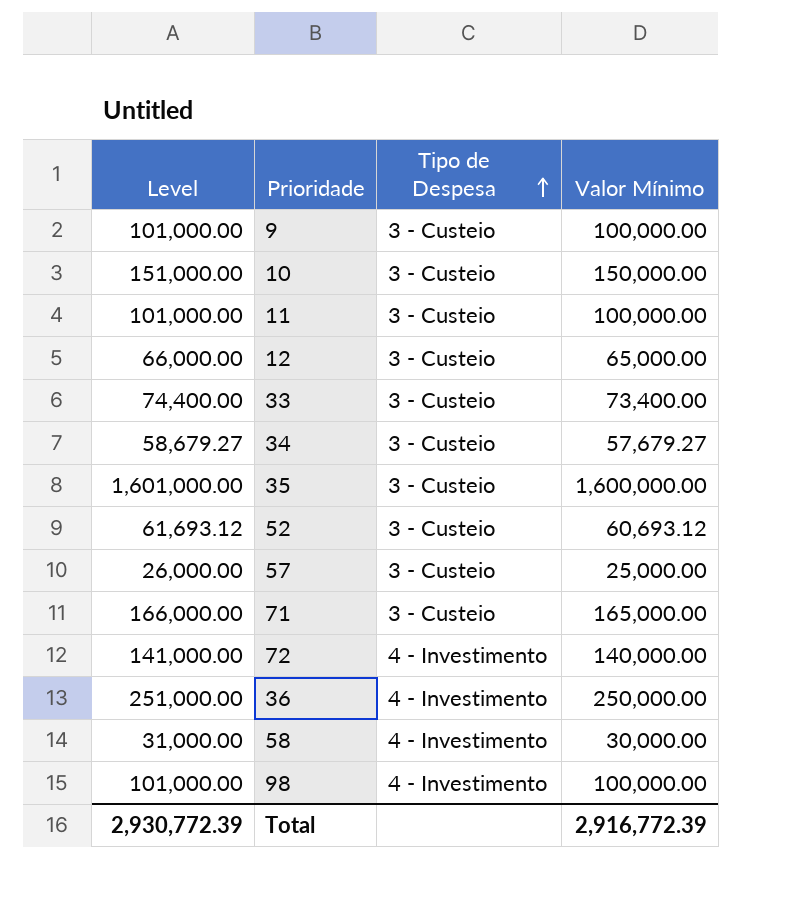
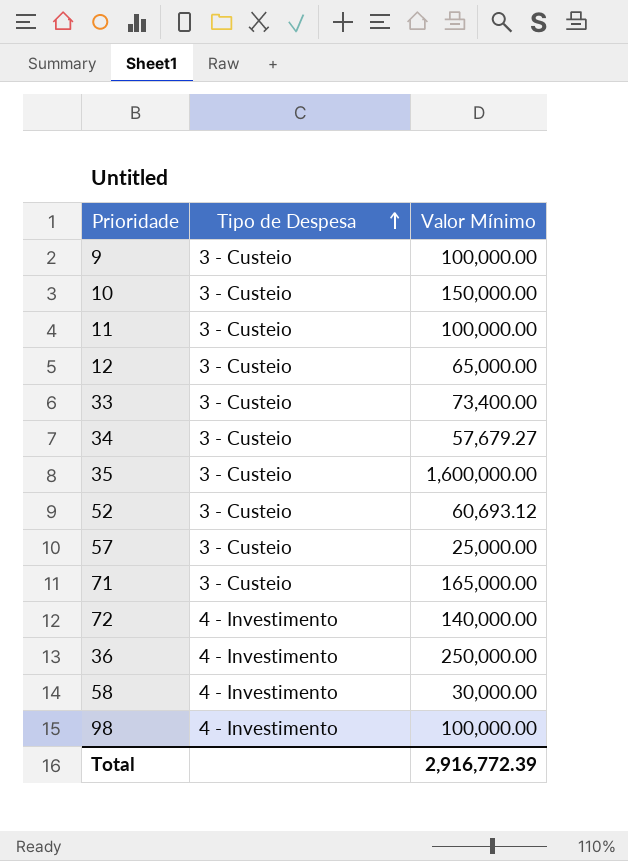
column Level | formula: [Valor Mínimo] + 1000 -> none

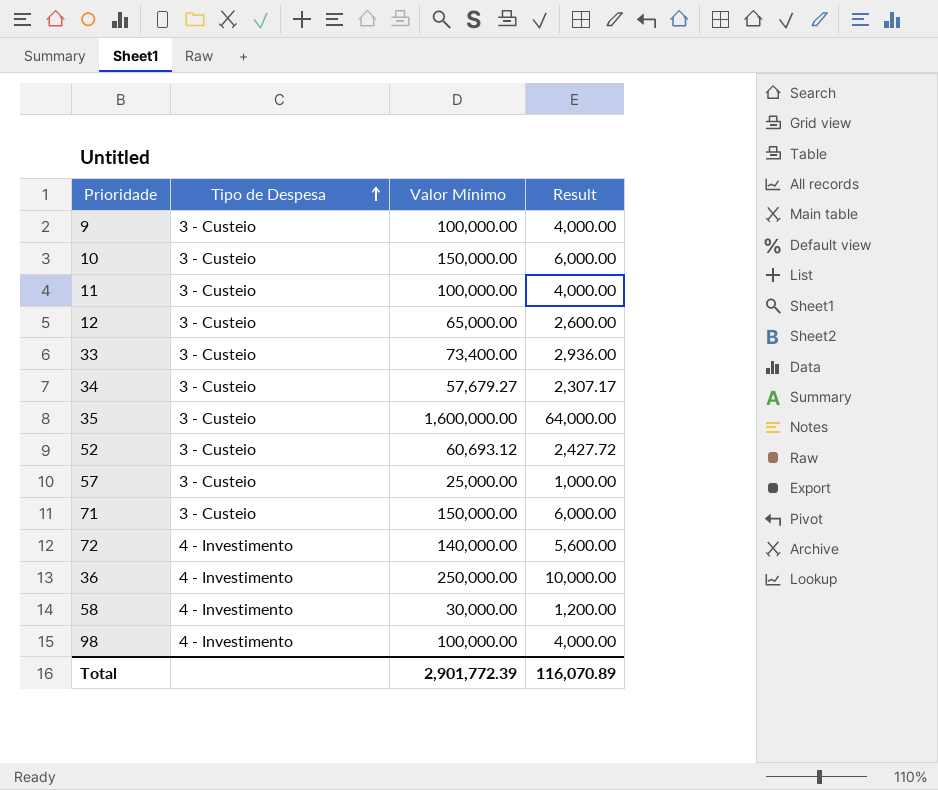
column Result | formula: none -> [Valor Mínimo] * 0.04
71 | Valor Mínimo: 165,000.00 -> 150,000.00
Total | Valor Mínimo: 2,916,772.39 -> 2,901,772.39

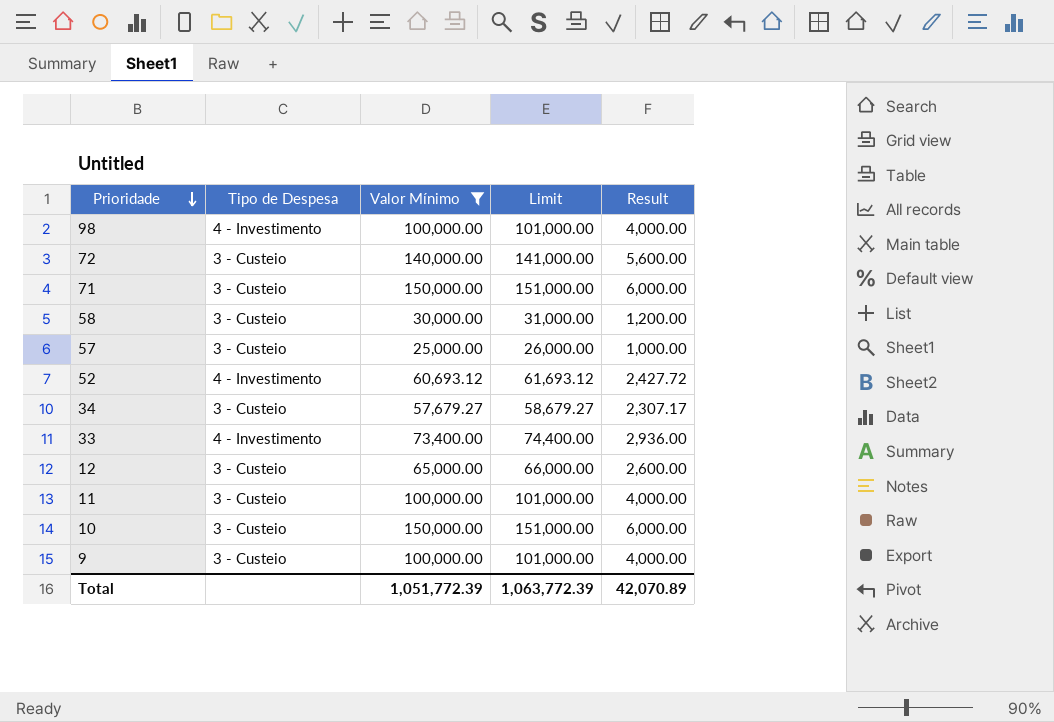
filter: none -> Valor Mínimo <= 150,000.00
row order: Tipo de Despesa ascending -> Prioridade descending
column Limit | formula: none -> [Valor Mínimo] + 1000
72 | Tipo de Despesa: 4 - Investimento -> 3 - Custeio
58 | Tipo de Despesa: 4 - Investimento -> 3 - Custeio
52 | Tipo de Despesa: 3 - Custeio -> 4 - Investimento
33 | Tipo de Despesa: 3 - Custeio -> 4 - Investimento
Total | Valor Mínimo: 2,901,772.39 -> 1,051,772.39
Total | Result: 116,070.89 -> 42,070.89

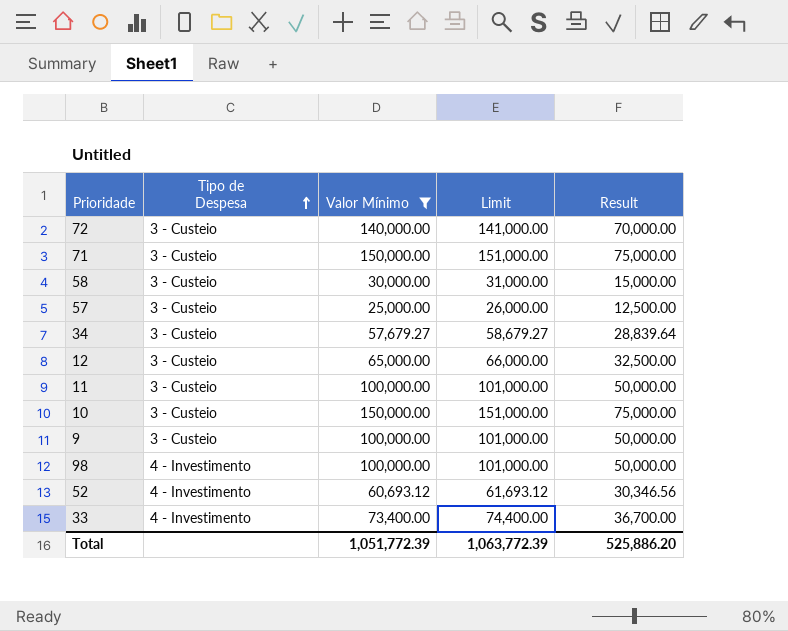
row order: Prioridade descending -> Tipo de Despesa ascending
column Result | formula: [Valor Mínimo] * 0.04 -> [Valor Mínimo] * 0.5
Total | Result: 42,070.89 -> 525,886.20

